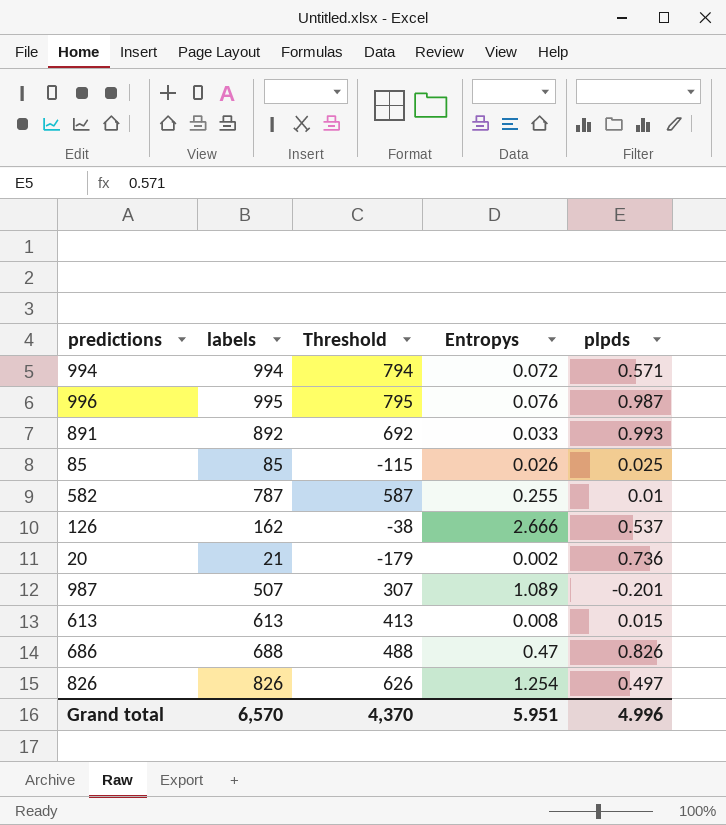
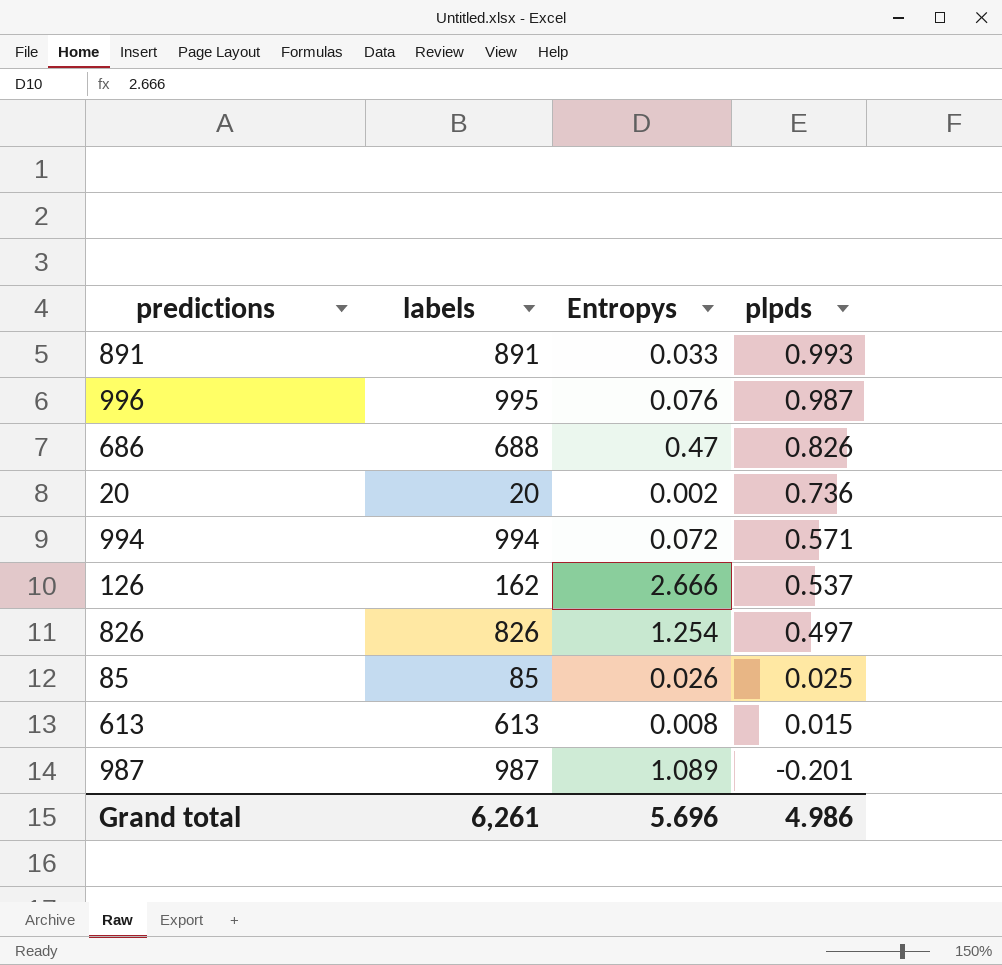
row order: none -> plpds descending
column Threshold | formula: [labels] - 200 -> none
row 582: 787 | 587 | 0.255 | 0.01 -> none
891 | labels: 892 -> 891
20 | labels: 21 -> 20
987 | labels: 507 -> 987
Grand total | labels: 6,570 -> 6,261
Grand total | Entropys: 5.951 -> 5.696
Grand total | plpds: 4.996 -> 4.986

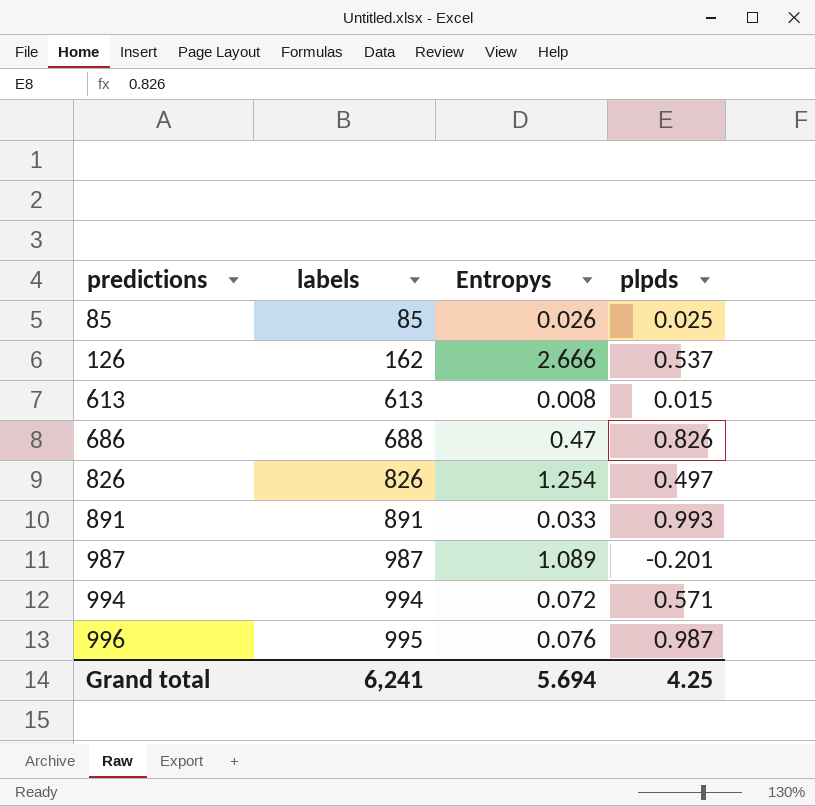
row order: plpds descending -> predictions ascending
row 20: 20 | 0.002 | 0.736 -> none
Grand total | labels: 6,261 -> 6,241
Grand total | Entropys: 5.696 -> 5.694
Grand total | plpds: 4.986 -> 4.25

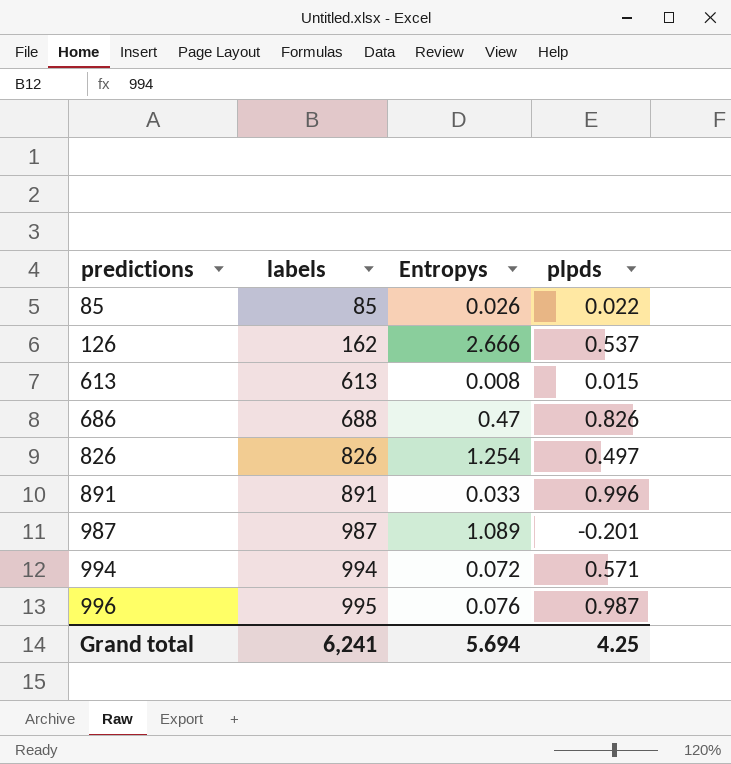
85 | plpds: 0.025 -> 0.022
891 | plpds: 0.993 -> 0.996

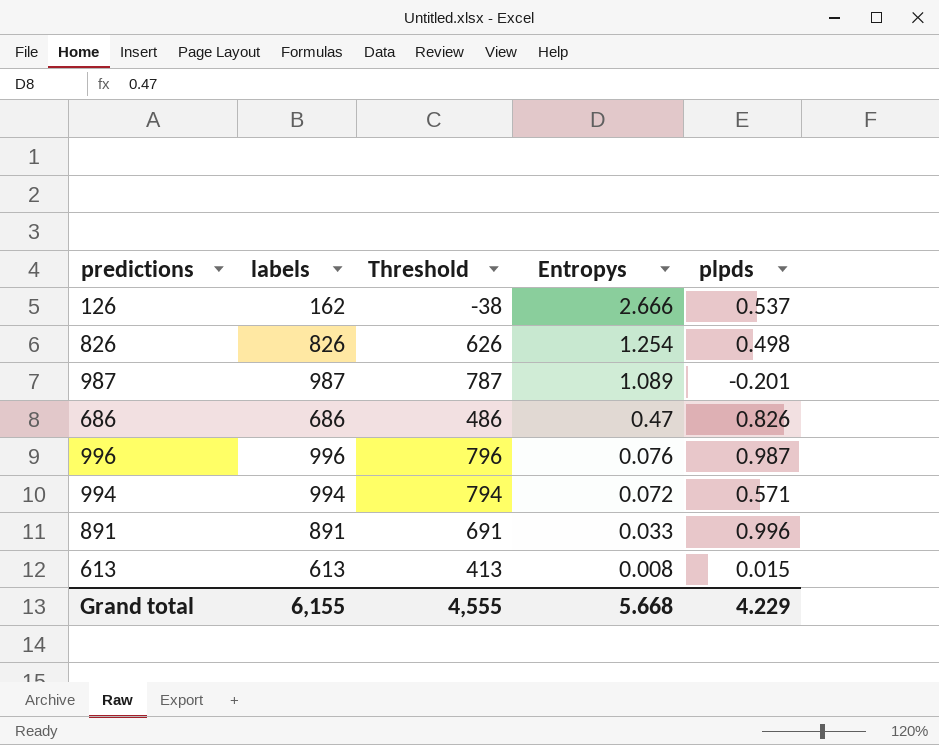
row order: predictions ascending -> Entropys descending
column Threshold | formula: none -> [labels] - 200
row 85: 85 | 0.026 | 0.022 -> none
826 | plpds: 0.497 -> 0.498
686 | labels: 688 -> 686
996 | labels: 995 -> 996
Grand total | labels: 6,241 -> 6,155
Grand total | Entropys: 5.694 -> 5.668
Grand total | plpds: 4.25 -> 4.229

